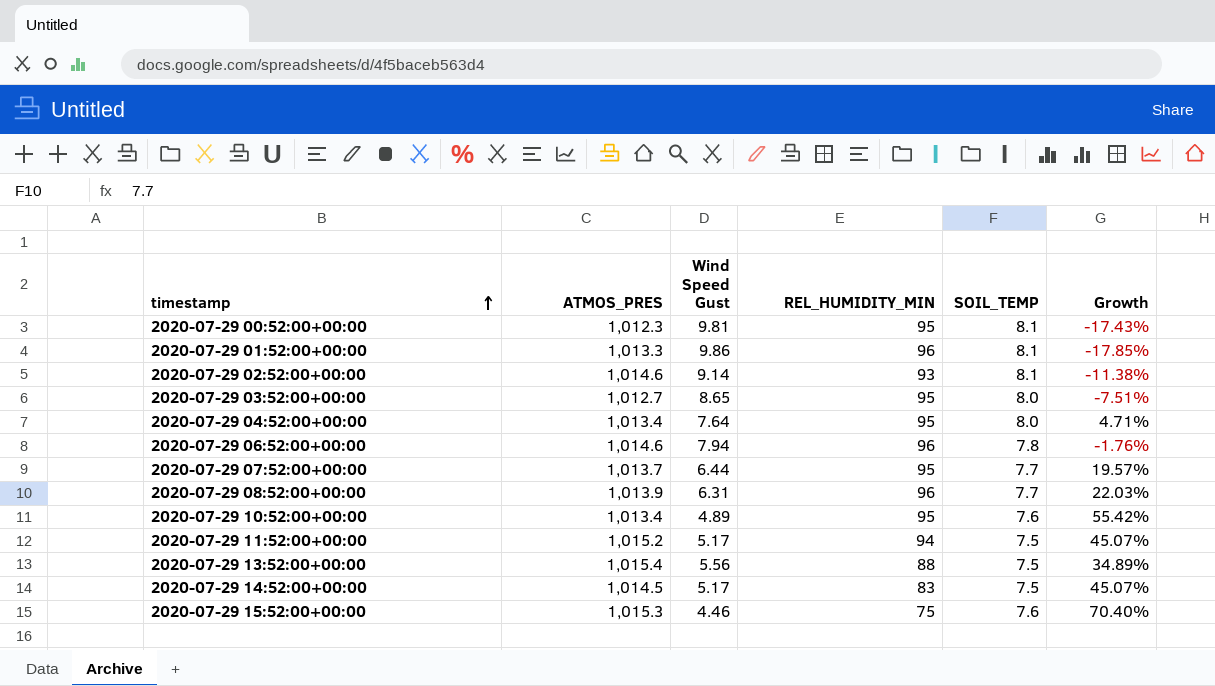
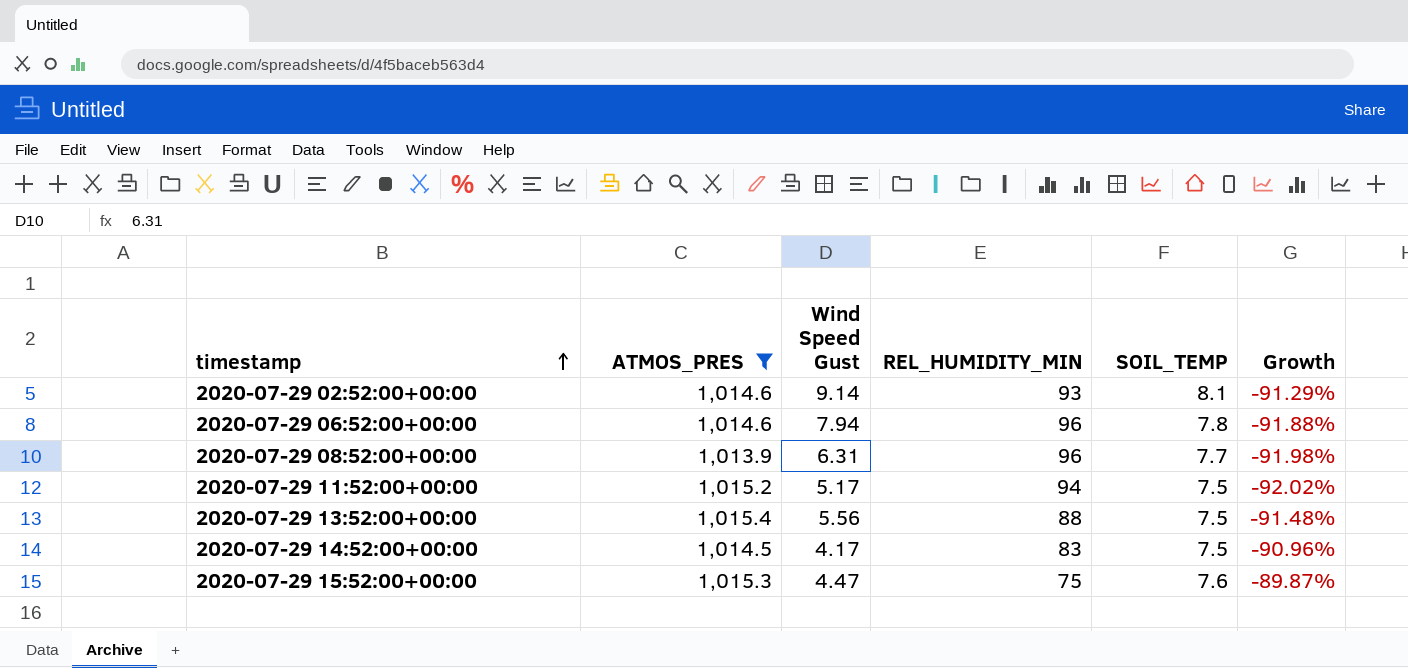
filter: none -> ATMOS_PRES >= 1,013.9
column Growth | formula: ([SOIL_TEMP] - [Wind Speed Gust]) / [Wind Speed Gust] -> ([SOIL_TEMP] - [REL_HUMIDITY_MIN]) / [REL_HUMIDITY_MIN]
2020-07-29 14:52:00+00:00 | Wind Speed Gust: 5.17 -> 4.17
2020-07-29 15:52:00+00:00 | Wind Speed Gust: 4.46 -> 4.47

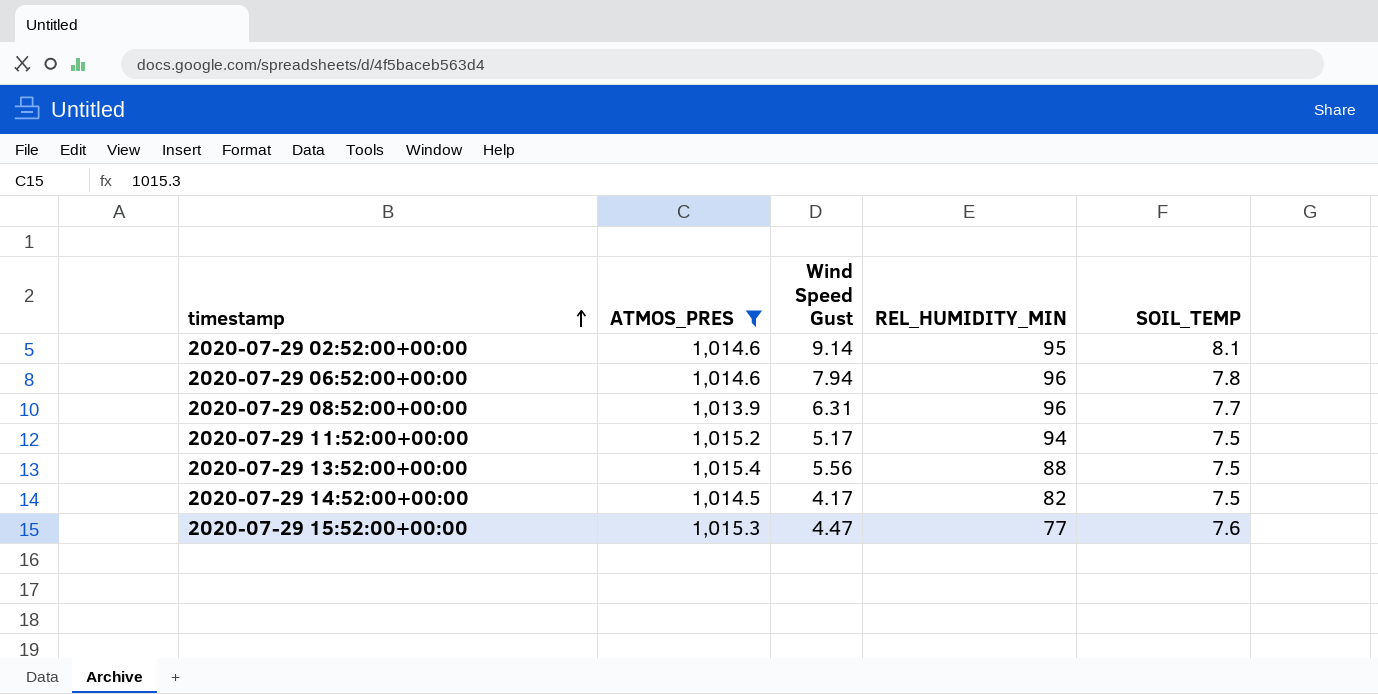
column Growth | formula: ([SOIL_TEMP] - [REL_HUMIDITY_MIN]) / [REL_HUMIDITY_MIN] -> none
2020-07-29 02:52:00+00:00 | REL_HUMIDITY_MIN: 93 -> 95
2020-07-29 14:52:00+00:00 | REL_HUMIDITY_MIN: 83 -> 82
2020-07-29 15:52:00+00:00 | REL_HUMIDITY_MIN: 75 -> 77

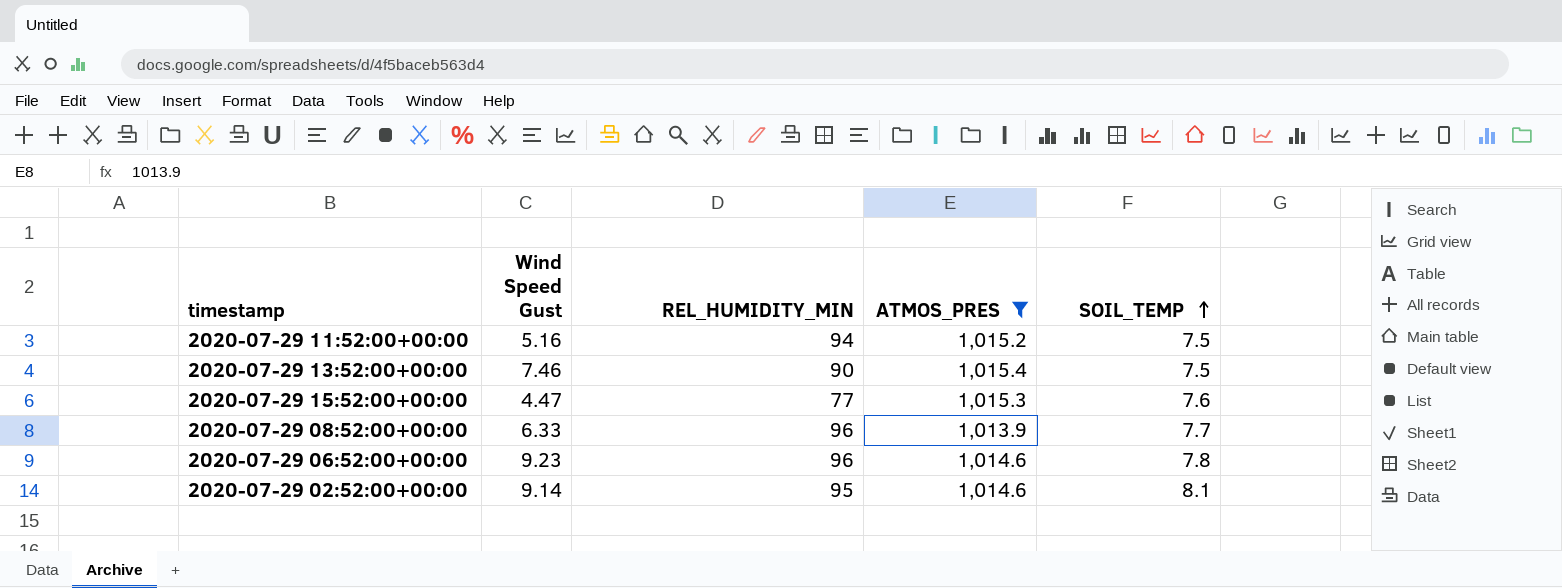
row order: timestamp ascending -> SOIL_TEMP ascending
column ATMOS_PRES | position: 2 -> 4
row 2020-07-29 14:52:00+00:00: 1,014.5 | 4.17 | 82 | 7.5 -> none
2020-07-29 11:52:00+00:00 | Wind Speed Gust: 5.17 -> 5.16
2020-07-29 13:52:00+00:00 | Wind Speed Gust: 5.56 -> 7.46
2020-07-29 13:52:00+00:00 | REL_HUMIDITY_MIN: 88 -> 90
2020-07-29 08:52:00+00:00 | Wind Speed Gust: 6.31 -> 6.33
2020-07-29 06:52:00+00:00 | Wind Speed Gust: 7.94 -> 9.23

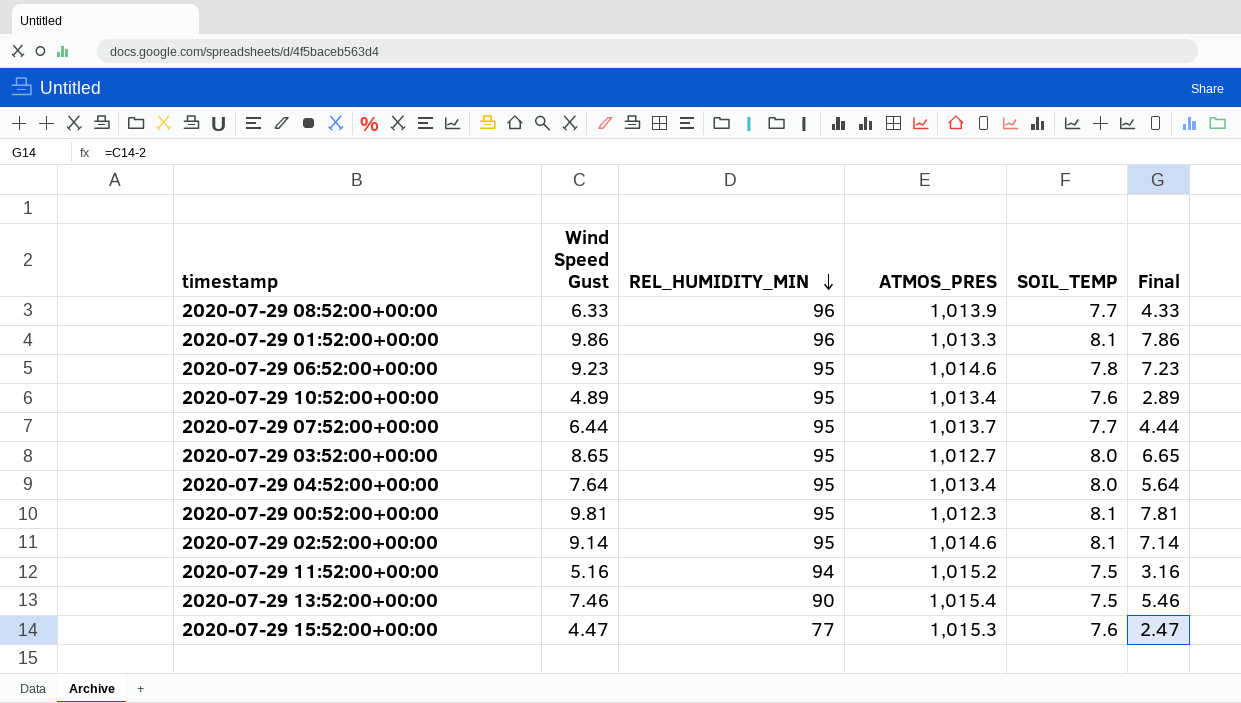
filter: ATMOS_PRES >= 1,013.9 -> none
row order: SOIL_TEMP ascending -> REL_HUMIDITY_MIN descending
column Final | formula: none -> [Wind Speed Gust] - 2
2020-07-29 06:52:00+00:00 | REL_HUMIDITY_MIN: 96 -> 95

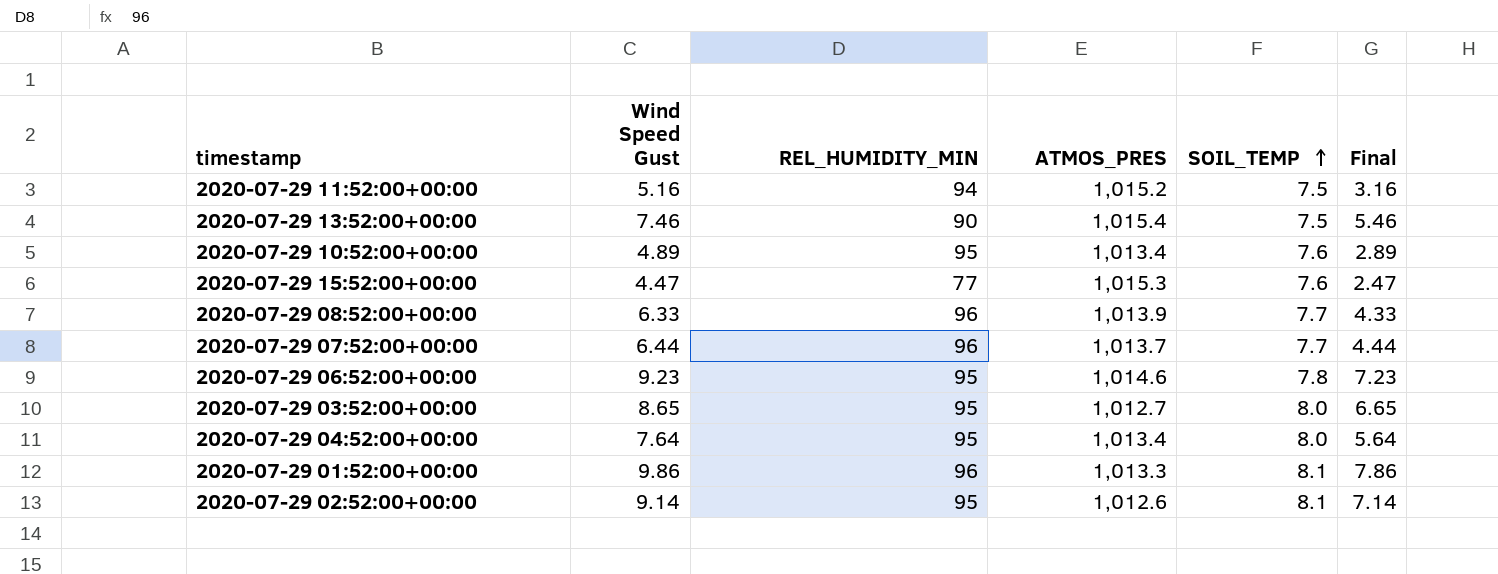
row order: REL_HUMIDITY_MIN descending -> SOIL_TEMP ascending
row 2020-07-29 00:52:00+00:00: 9.81 | 95 | 1,012.3 | 8.1 | 7.81 -> none
2020-07-29 07:52:00+00:00 | REL_HUMIDITY_MIN: 95 -> 96
2020-07-29 02:52:00+00:00 | ATMOS_PRES: 1,014.6 -> 1,012.6

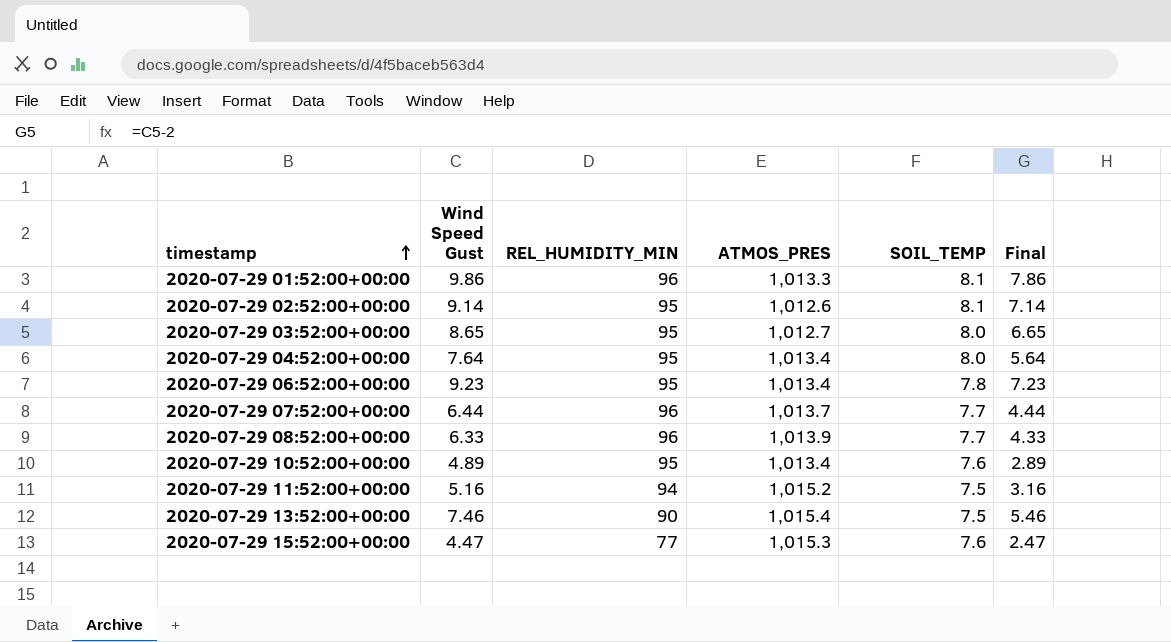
row order: SOIL_TEMP ascending -> timestamp ascending
2020-07-29 06:52:00+00:00 | ATMOS_PRES: 1,014.6 -> 1,013.4

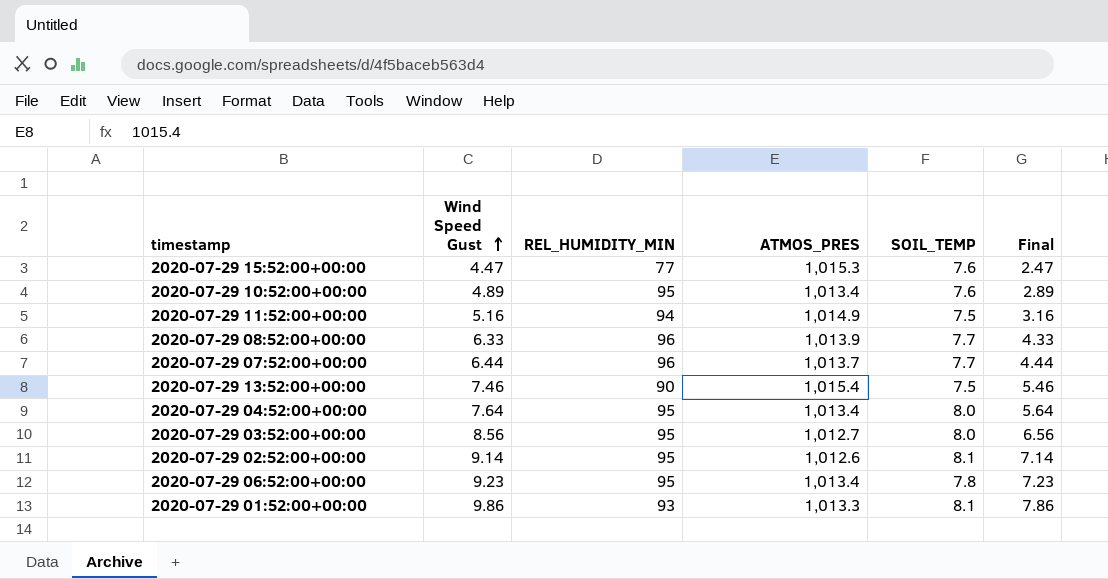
row order: timestamp ascending -> Wind Speed Gust ascending
2020-07-29 11:52:00+00:00 | ATMOS_PRES: 1,015.2 -> 1,014.9
2020-07-29 03:52:00+00:00 | Wind Speed Gust: 8.65 -> 8.56
2020-07-29 03:52:00+00:00 | Final: 6.65 -> 6.56
2020-07-29 01:52:00+00:00 | REL_HUMIDITY_MIN: 96 -> 93

